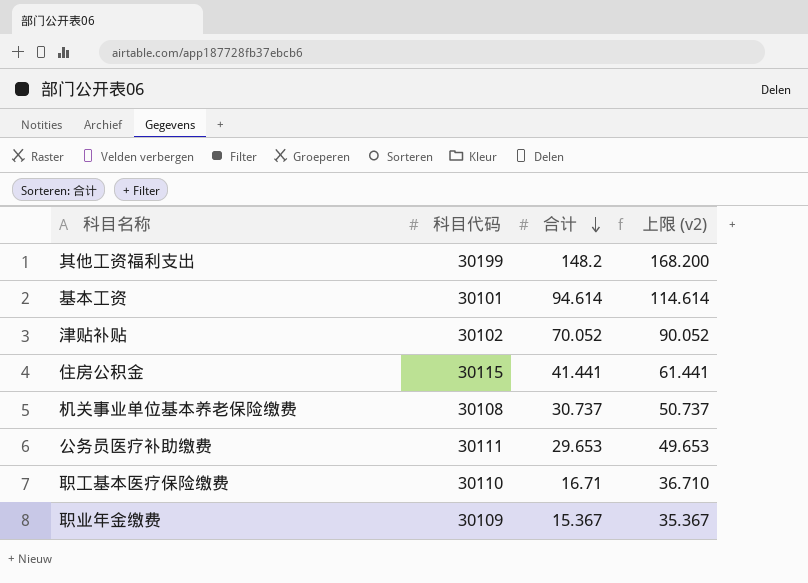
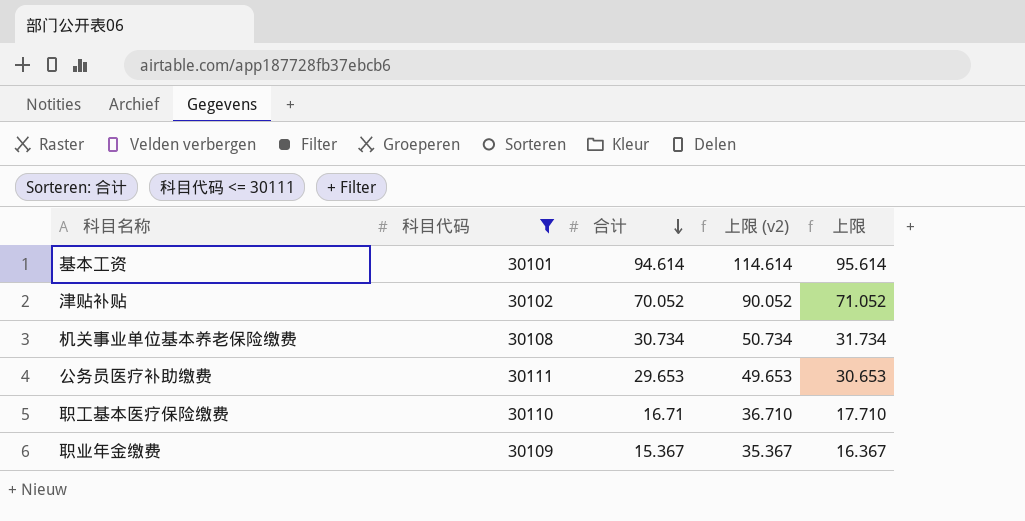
filter: none -> 科目代码 <= 30111
column 上限 | formula: none -> [合计] + 1
机关事业单位基本养老保险缴费 | 合计: 30.737 -> 30.734
机关事业单位基本养老保险缴费 | 上限 (v2): 50.737 -> 50.734

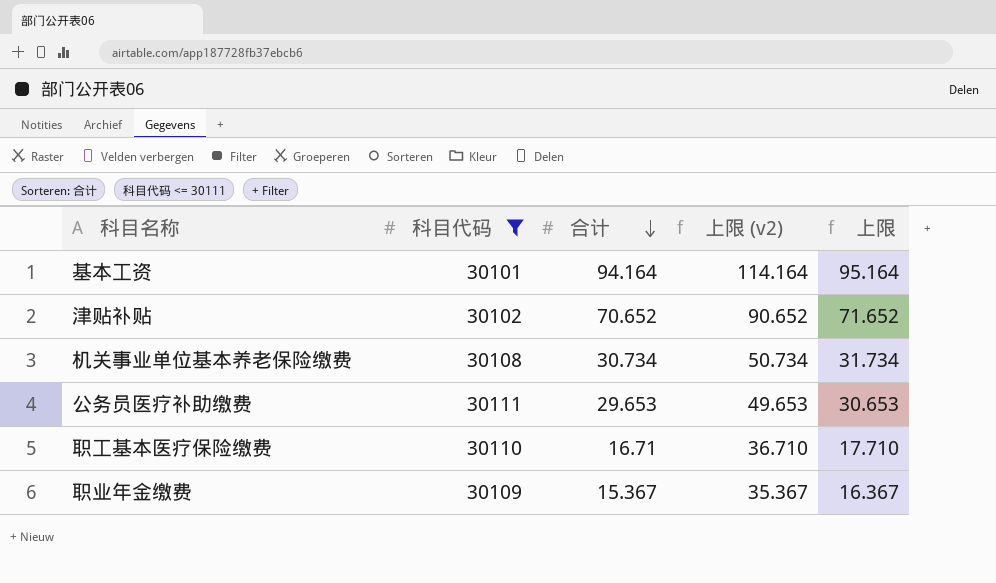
基本工资 | 合计: 94.614 -> 94.164
基本工资 | 上限 (v2): 114.614 -> 114.164
基本工资 | 上限: 95.614 -> 95.164
津贴补贴 | 合计: 70.052 -> 70.652
津贴补贴 | 上限 (v2): 90.052 -> 90.652
津贴补贴 | 上限: 71.052 -> 71.652

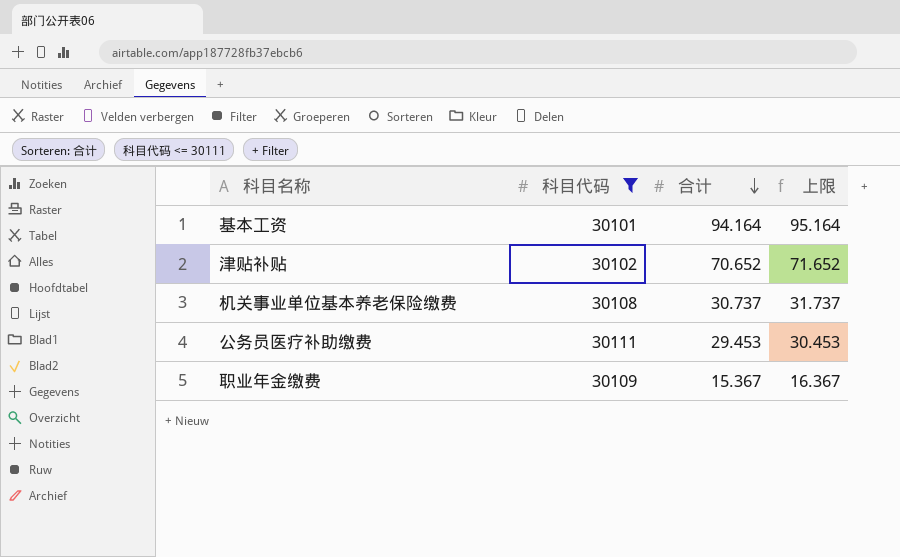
column 上限 (v2) | formula: [合计] + 20 -> none
row 职工基本医疗保险缴费: 30110 | 16.71 | 36.710 | 17.710 -> none
机关事业单位基本养老保险缴费 | 合计: 30.734 -> 30.737
机关事业单位基本养老保险缴费 | 上限: 31.734 -> 31.737
公务员医疗补助缴费 | 合计: 29.653 -> 29.453
公务员医疗补助缴费 | 上限: 30.653 -> 30.453

